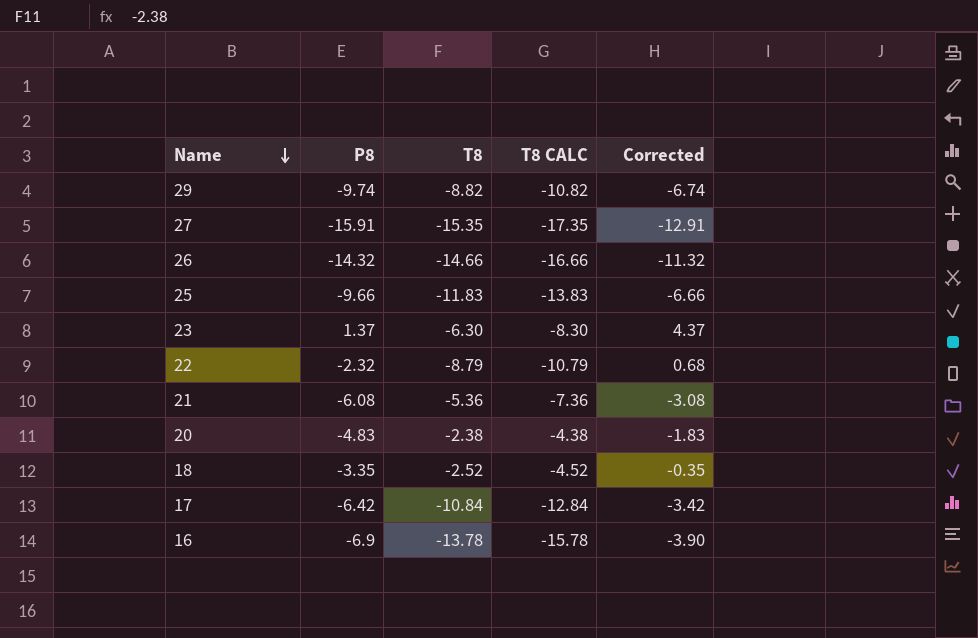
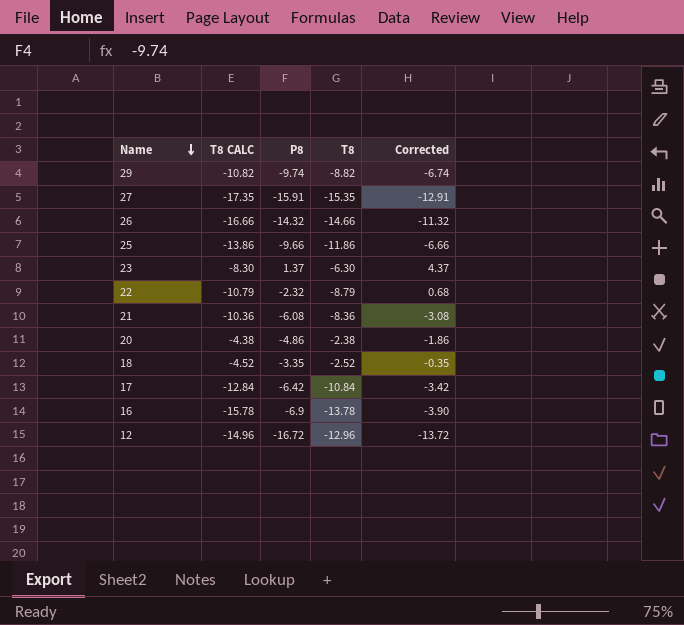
column T8 CALC | position: 4 -> 2
25 | T8 CALC: -13.83 -> -13.86
25 | T8: -11.83 -> -11.86
21 | T8 CALC: -7.36 -> -10.36
21 | T8: -5.36 -> -8.36
20 | P8: -4.83 -> -4.86
20 | Corrected: -1.83 -> -1.86
row 12: none -> -14.96 | -16.72 | -12.96 | -13.72

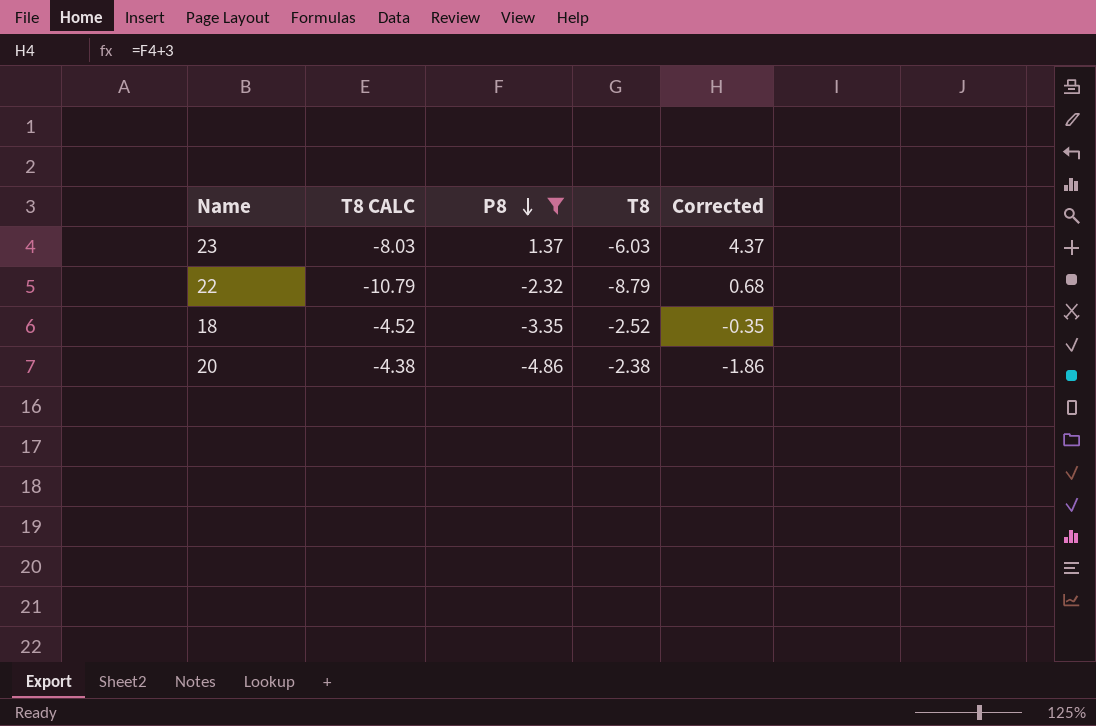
filter: none -> P8 >= -4.86
row order: Name descending -> P8 descending
23 | T8 CALC: -8.30 -> -8.03
23 | T8: -6.30 -> -6.03

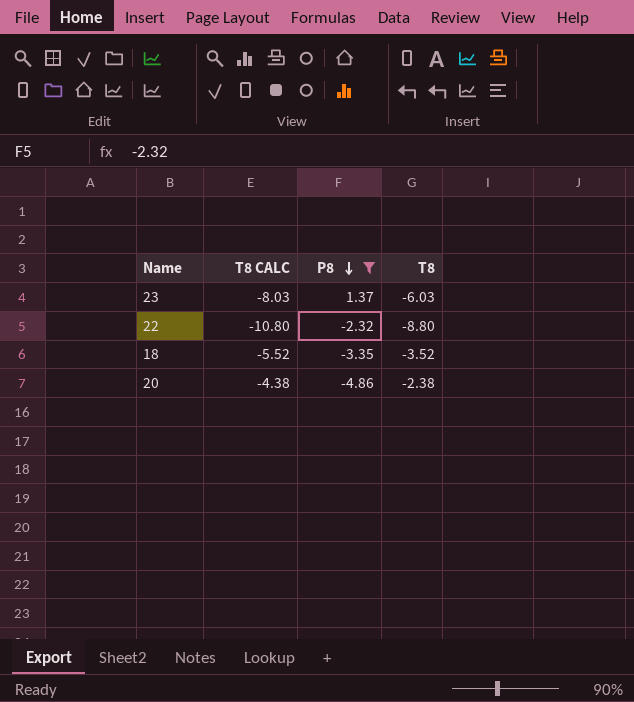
column Corrected | formula: [P8] + 3 -> none
22 | T8 CALC: -10.79 -> -10.80
22 | T8: -8.79 -> -8.80
18 | T8 CALC: -4.52 -> -5.52
18 | T8: -2.52 -> -3.52

